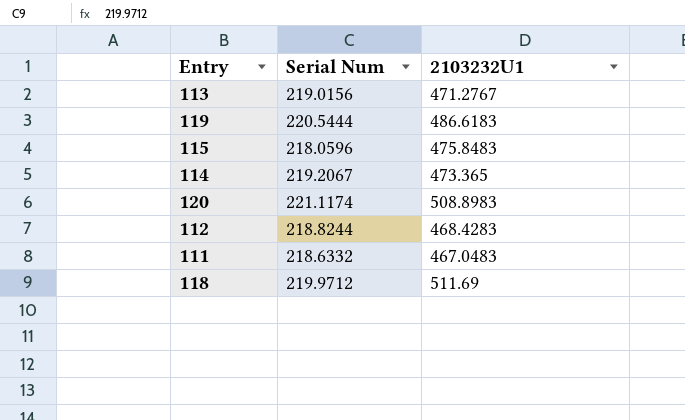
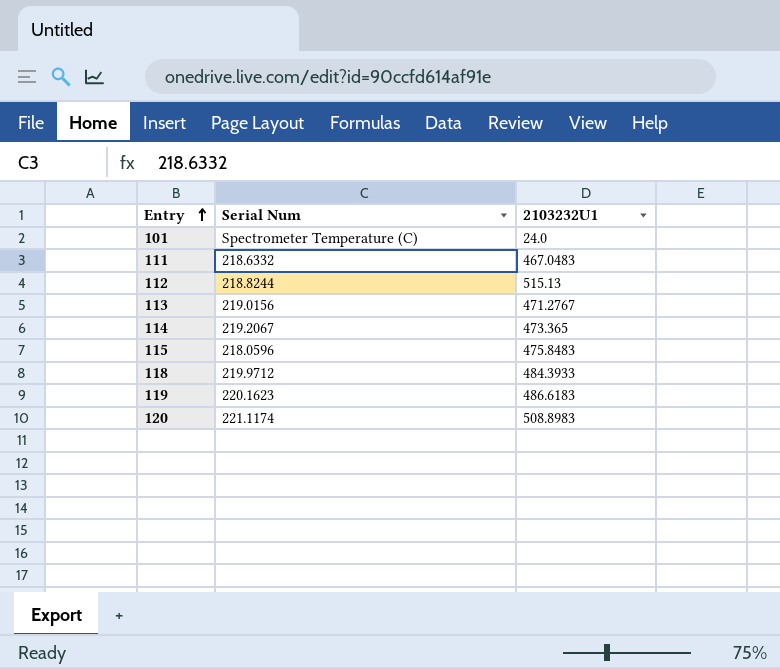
row order: none -> Entry ascending
row 101: none -> Spectrometer Temperature (C) | 24.0
112 | 2103232U1: 468.4283 -> 515.13
118 | 2103232U1: 511.69 -> 484.3933
119 | Serial Num: 220.5444 -> 220.1623

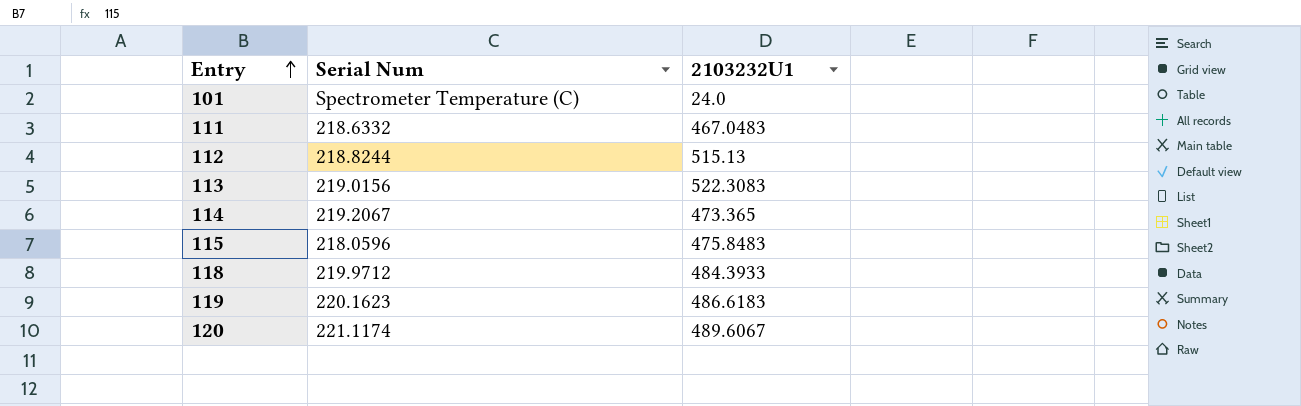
113 | 2103232U1: 471.2767 -> 522.3083
120 | 2103232U1: 508.8983 -> 489.6067

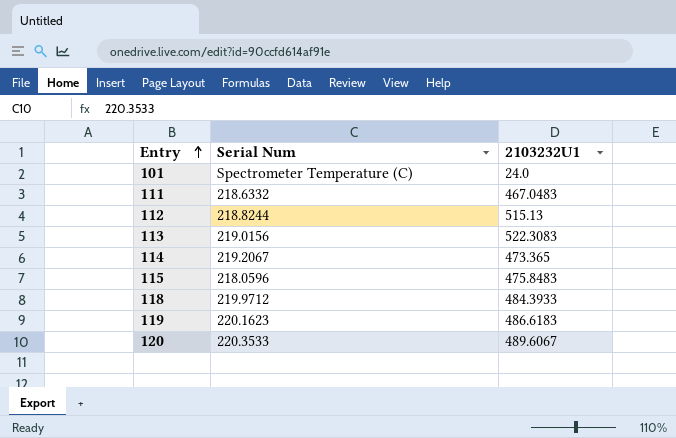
120 | Serial Num: 221.1174 -> 220.3533

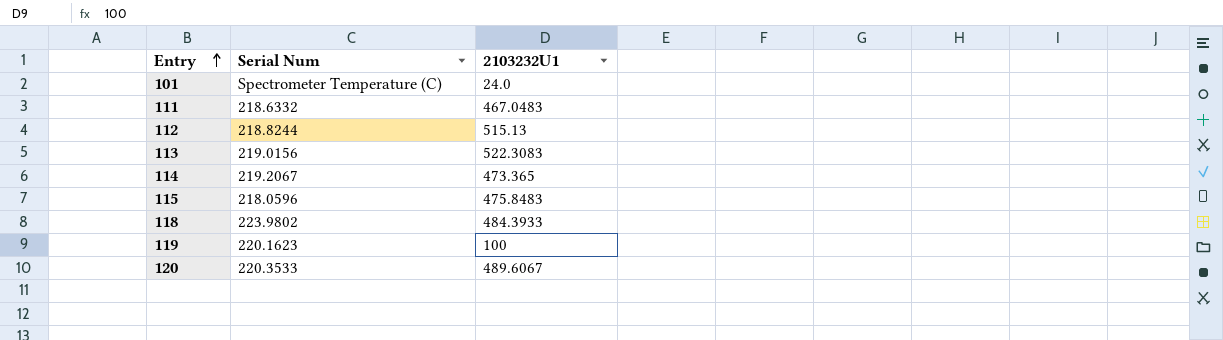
118 | Serial Num: 219.9712 -> 223.9802
119 | 2103232U1: 486.6183 -> 100

